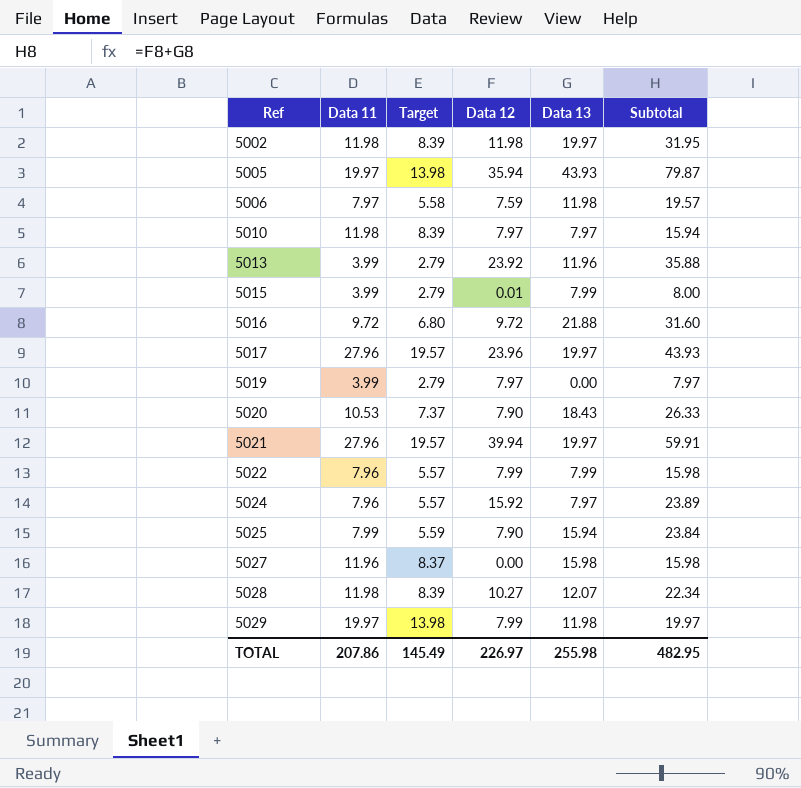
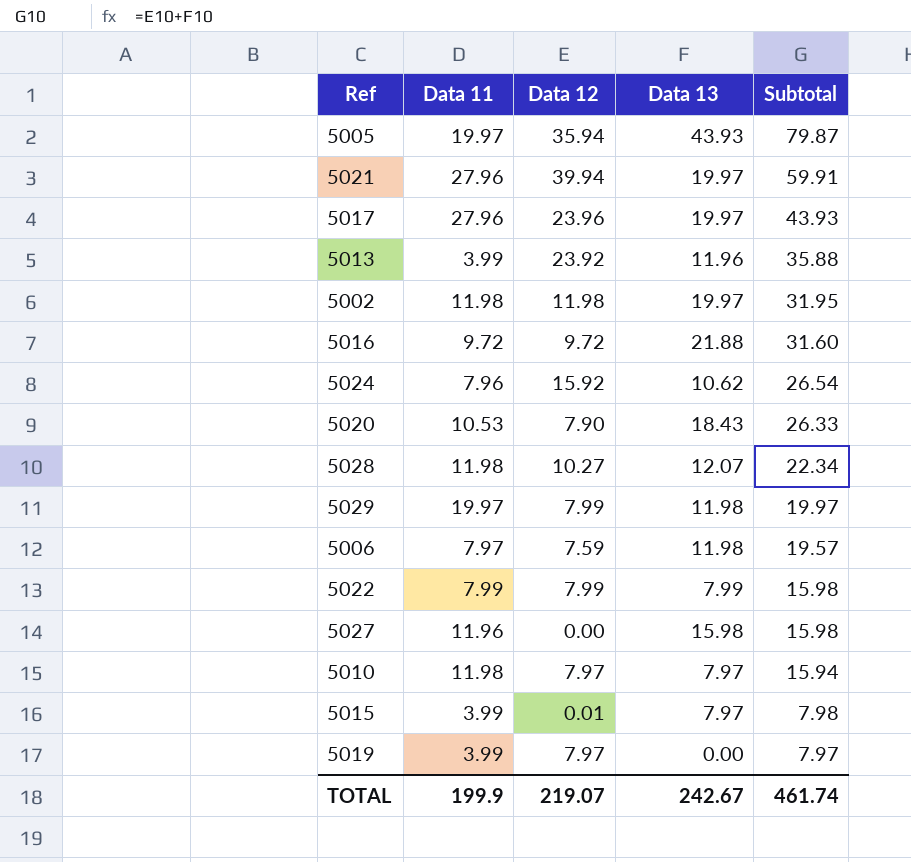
row order: Ref ascending -> Subtotal descending
column Target | formula: [Data 11] * 0.7 -> none
row 5025: 7.99 | 5.59 | 7.90 | 15.94 | 23.84 -> none
5024 | Data 13: 7.97 -> 10.62
5024 | Subtotal: 23.89 -> 26.54
5022 | Data 11: 7.96 -> 7.99
5015 | Data 13: 7.99 -> 7.97
5015 | Subtotal: 8.00 -> 7.98
TOTAL | Data 11: 207.86 -> 199.9
TOTAL | Data 12: 226.97 -> 219.07
TOTAL | Data 13: 255.98 -> 242.67
TOTAL | Subtotal: 482.95 -> 461.74

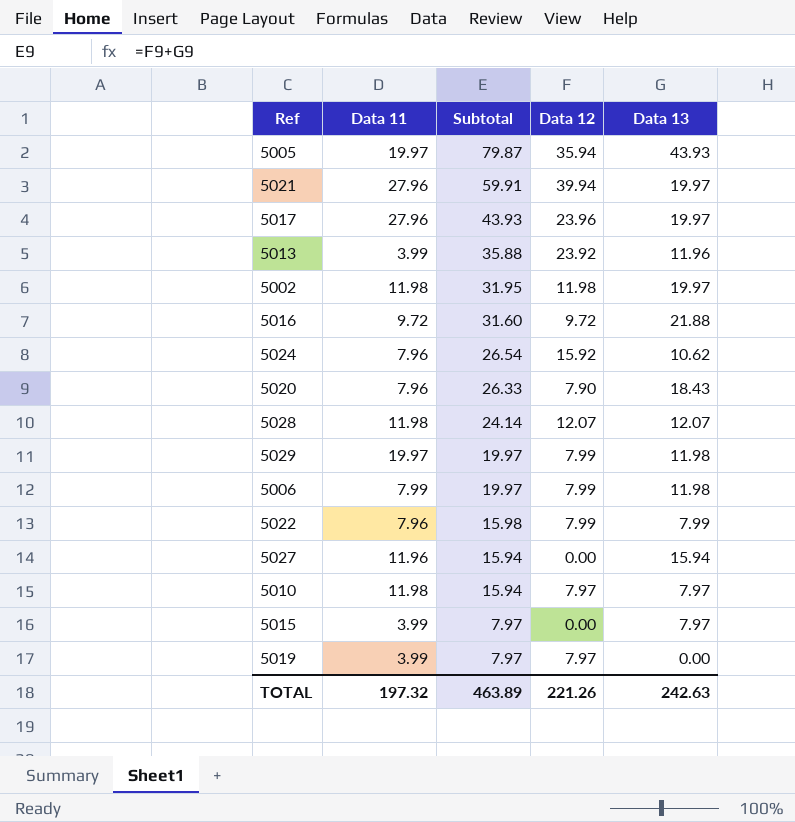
column Subtotal | position: 5 -> 3
5020 | Data 11: 10.53 -> 7.96
5028 | Subtotal: 22.34 -> 24.14
5028 | Data 12: 10.27 -> 12.07
5006 | Data 11: 7.97 -> 7.99
5006 | Subtotal: 19.57 -> 19.97
5006 | Data 12: 7.59 -> 7.99
5022 | Data 11: 7.99 -> 7.96
5027 | Subtotal: 15.98 -> 15.94
5027 | Data 13: 15.98 -> 15.94
5015 | Subtotal: 7.98 -> 7.97
5015 | Data 12: 0.01 -> 0.00
TOTAL | Data 11: 199.9 -> 197.32
TOTAL | Subtotal: 461.74 -> 463.89
TOTAL | Data 12: 219.07 -> 221.26
TOTAL | Data 13: 242.67 -> 242.63

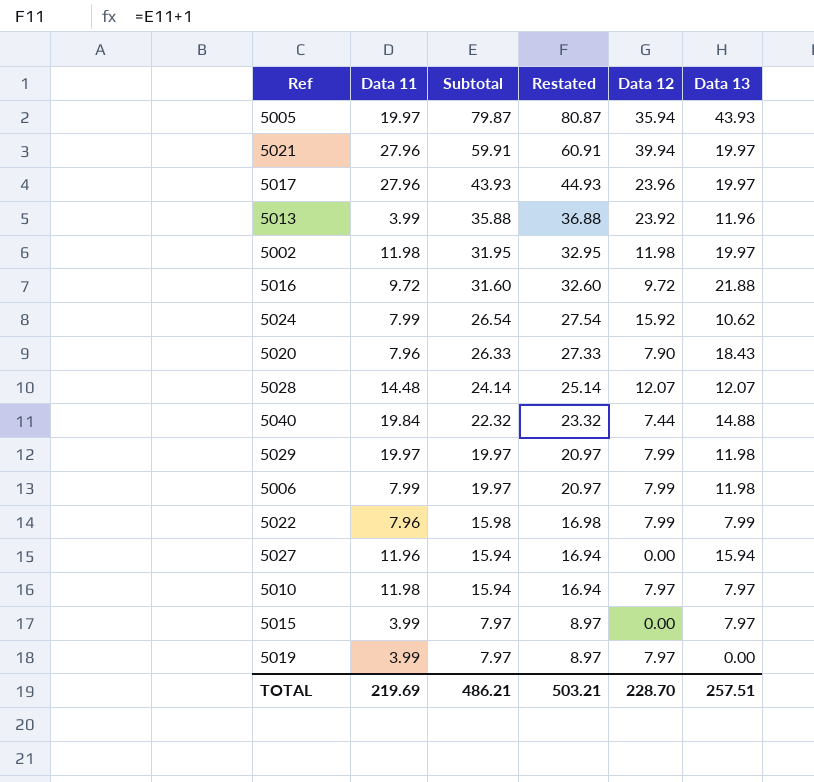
column Restated | formula: none -> [Subtotal] + 1
5024 | Data 11: 7.96 -> 7.99
5028 | Data 11: 11.98 -> 14.48
row 5040: none -> 19.84 | 22.32 | 23.32 | 7.44 | 14.88
TOTAL | Data 11: 197.32 -> 219.69
TOTAL | Subtotal: 463.89 -> 486.21
TOTAL | Data 12: 221.26 -> 228.70
TOTAL | Data 13: 242.63 -> 257.51

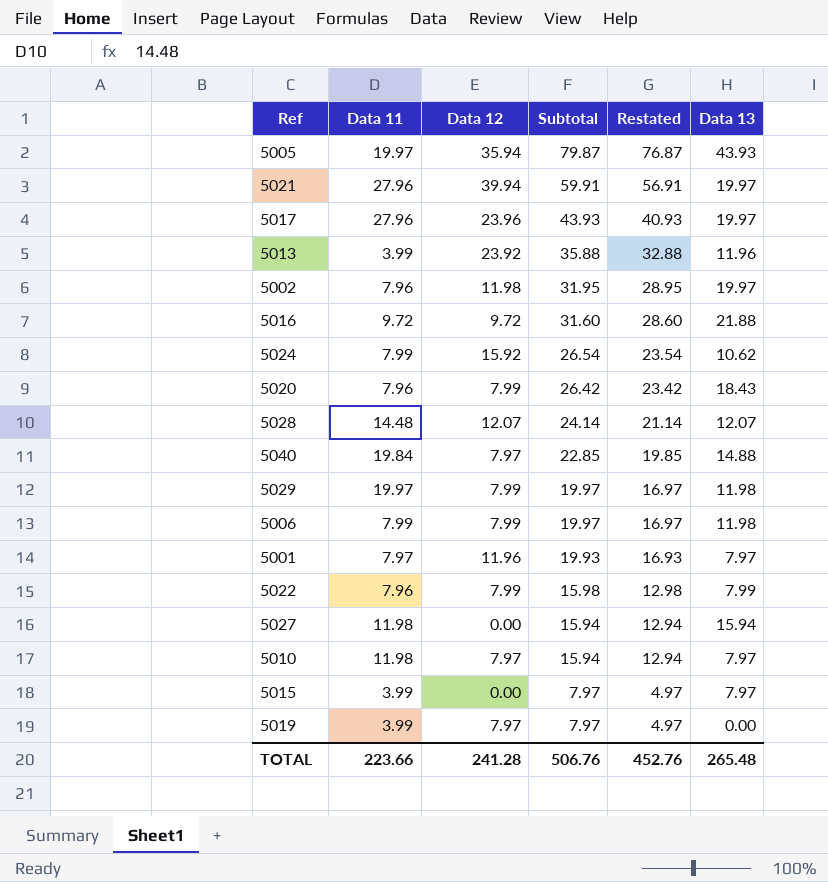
column Data 12 | position: 5 -> 3
column Restated | formula: [Subtotal] + 1 -> [Subtotal] - 3
5002 | Data 11: 11.98 -> 7.96
5020 | Data 12: 7.90 -> 7.99
5020 | Subtotal: 26.33 -> 26.42
5040 | Data 12: 7.44 -> 7.97
5040 | Subtotal: 22.32 -> 22.85
row 5001: none -> 7.97 | 11.96 | 19.93 | 16.93 | 7.97
5027 | Data 11: 11.96 -> 11.98
TOTAL | Data 11: 219.69 -> 223.66
TOTAL | Data 12: 228.70 -> 241.28
TOTAL | Subtotal: 486.21 -> 506.76
TOTAL | Restated: 503.21 -> 452.76
TOTAL | Data 13: 257.51 -> 265.48

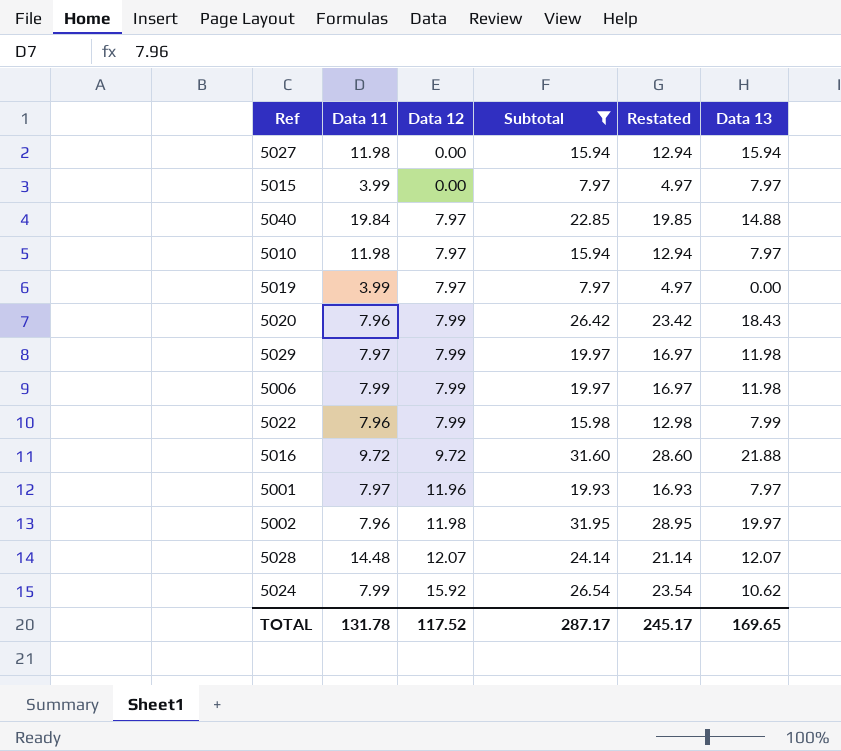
filter: none -> Subtotal <= 31.95
row order: Subtotal descending -> Data 12 ascending
5029 | Data 11: 19.97 -> 7.97
TOTAL | Data 11: 223.66 -> 131.78
TOTAL | Data 12: 241.28 -> 117.52
TOTAL | Subtotal: 506.76 -> 287.17
TOTAL | Restated: 452.76 -> 245.17
TOTAL | Data 13: 265.48 -> 169.65

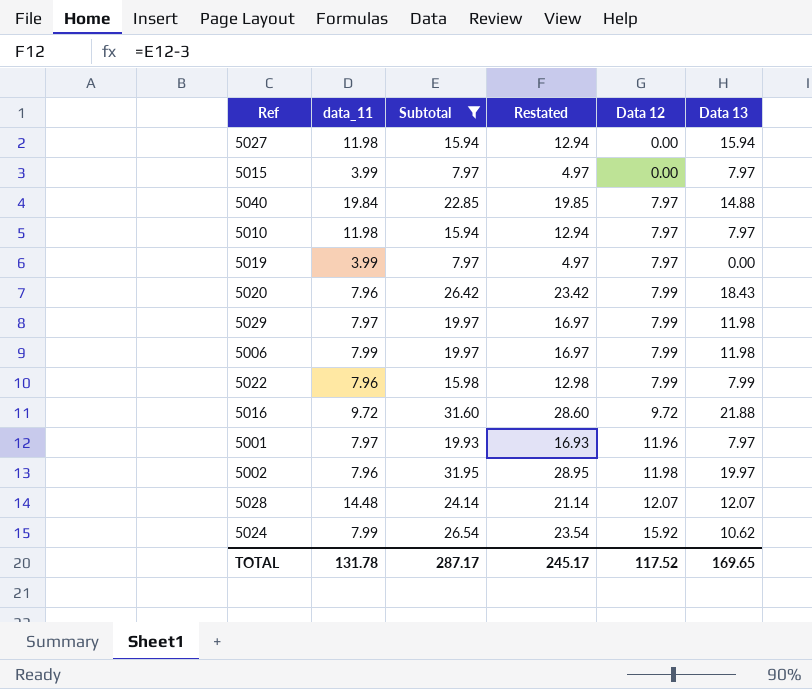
column name: Data 11 -> data_11
column Data 12 | position: 3 -> 5

